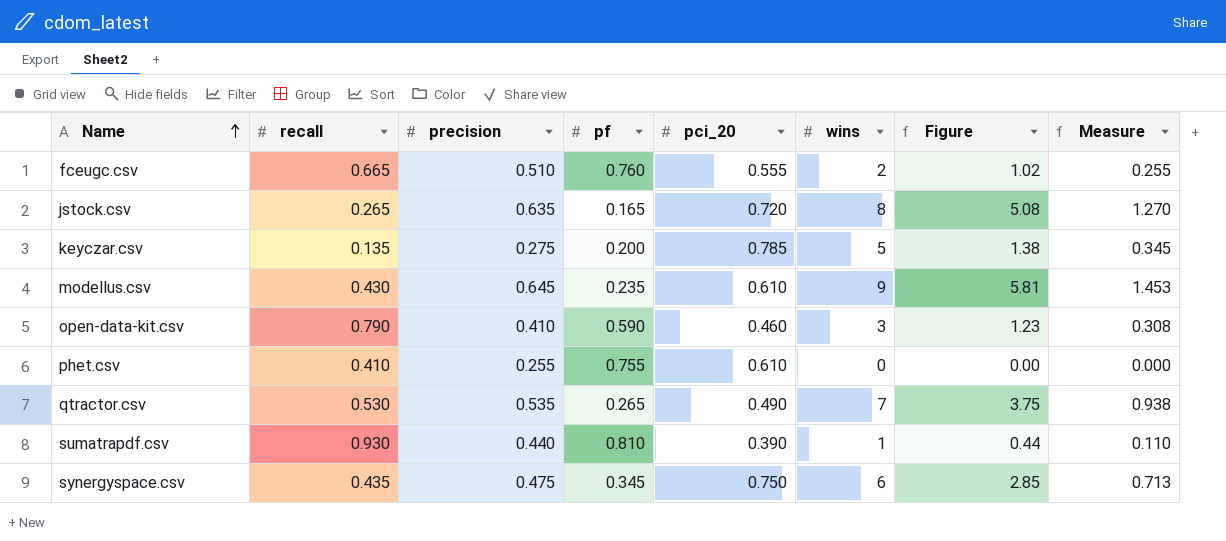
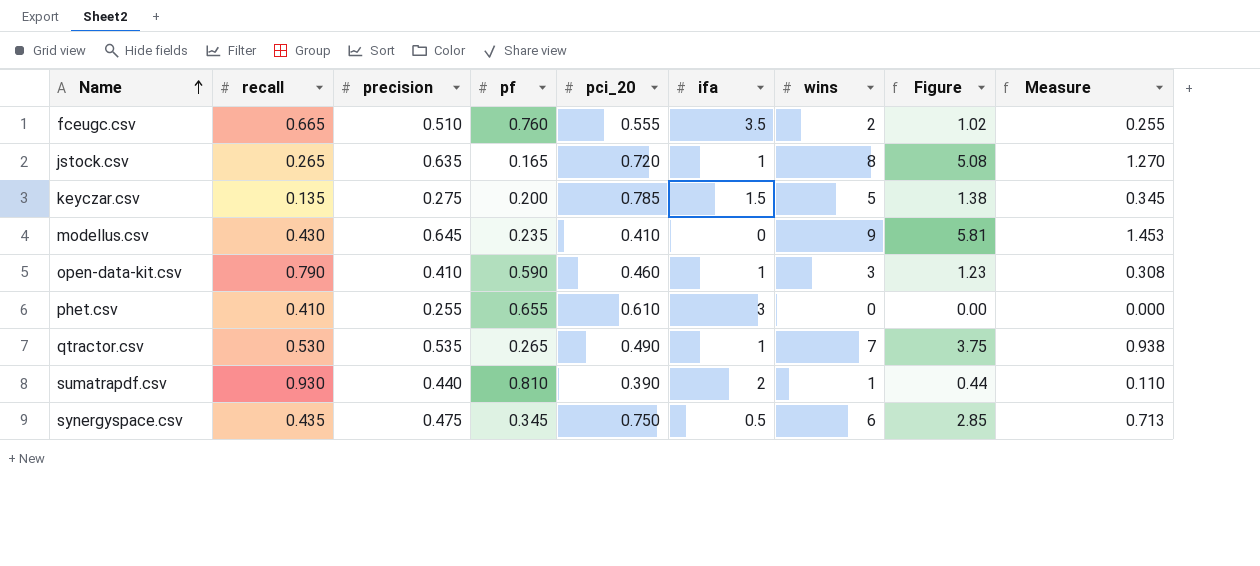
column ifa | position: none -> 6
modellus.csv | pci_20: 0.610 -> 0.410
phet.csv | pf: 0.755 -> 0.655

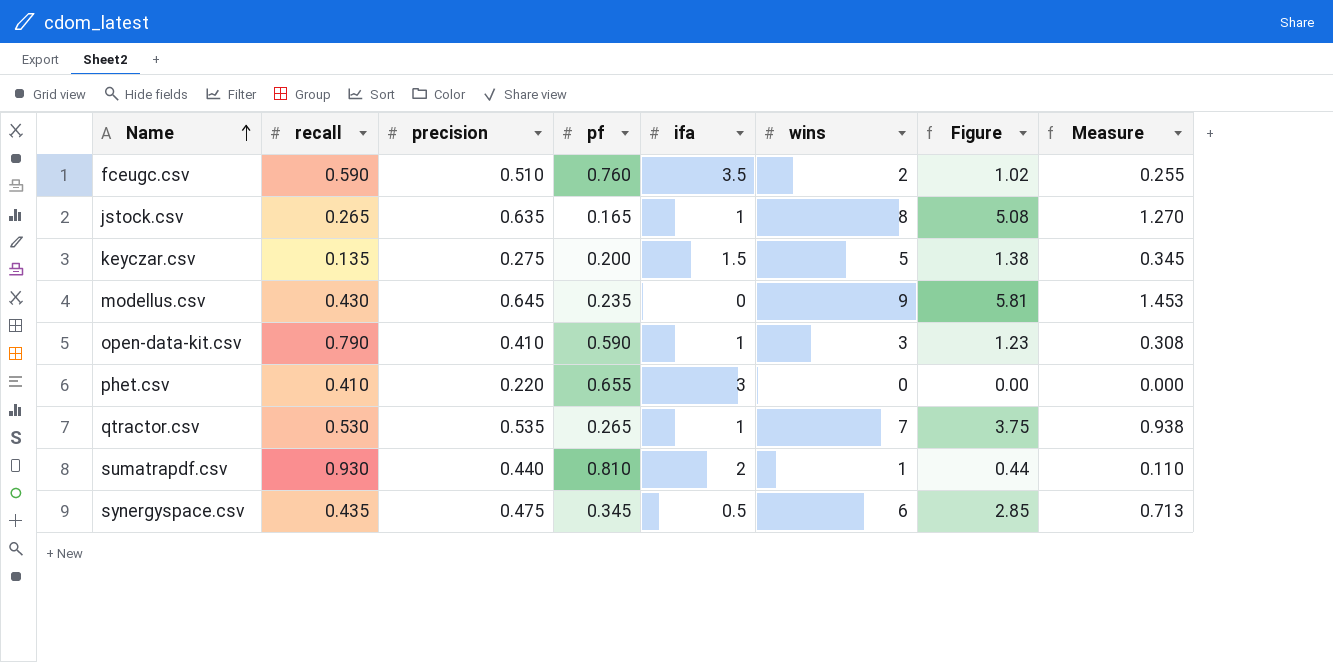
column pci_20 | position: 5 -> none
fceugc.csv | recall: 0.665 -> 0.590
phet.csv | precision: 0.255 -> 0.220

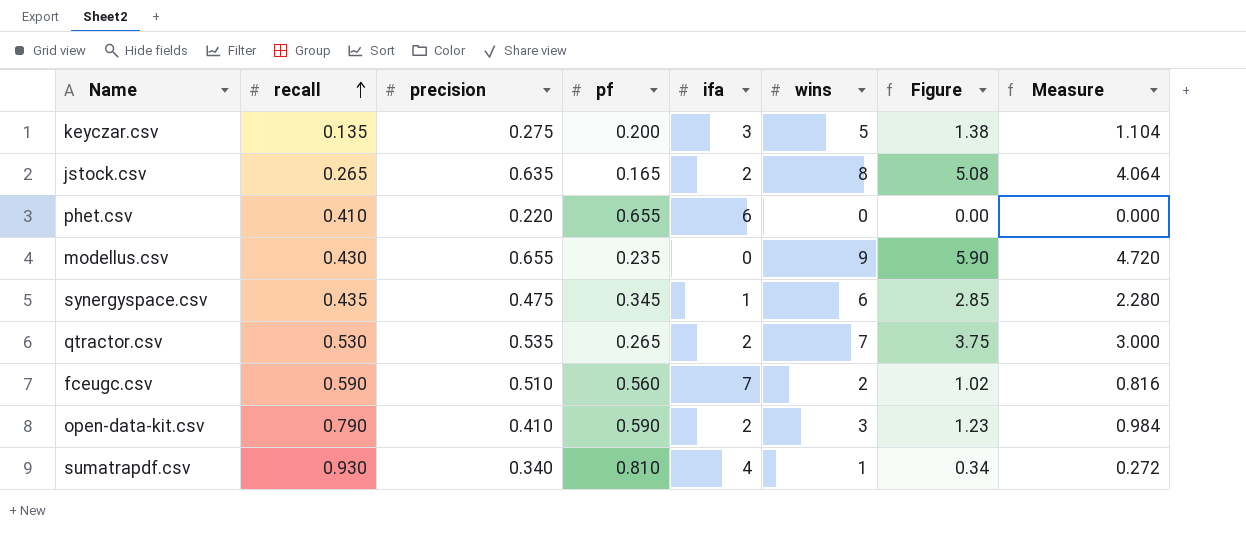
row order: Name ascending -> recall ascending
column Measure | formula: [Figure] * 0.25 -> [Figure] * 0.8
keyczar.csv | ifa: 1.5 -> 3
jstock.csv | ifa: 1 -> 2
phet.csv | ifa: 3 -> 6
modellus.csv | precision: 0.645 -> 0.655
modellus.csv | Figure: 5.81 -> 5.90
synergyspace.csv | ifa: 0.5 -> 1
qtractor.csv | ifa: 1 -> 2
fceugc.csv | pf: 0.760 -> 0.560
fceugc.csv | ifa: 3.5 -> 7
open-data-kit.csv | ifa: 1 -> 2
sumatrapdf.csv | precision: 0.440 -> 0.340
sumatrapdf.csv | ifa: 2 -> 4
sumatrapdf.csv | Figure: 0.44 -> 0.34

